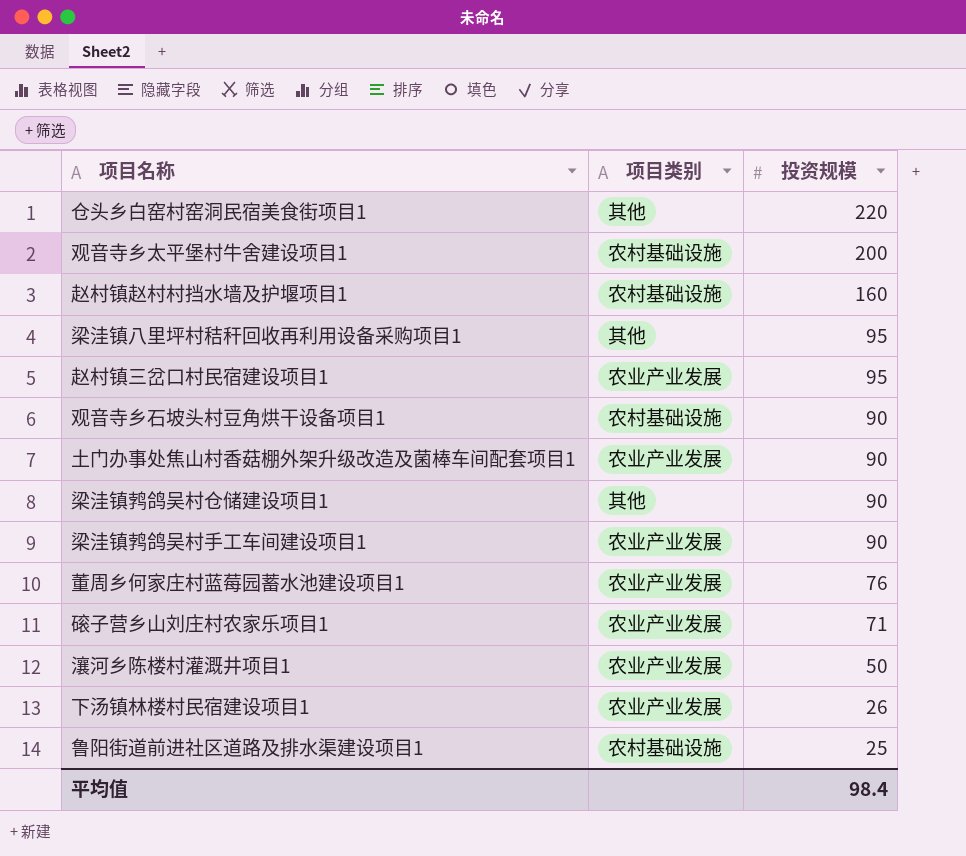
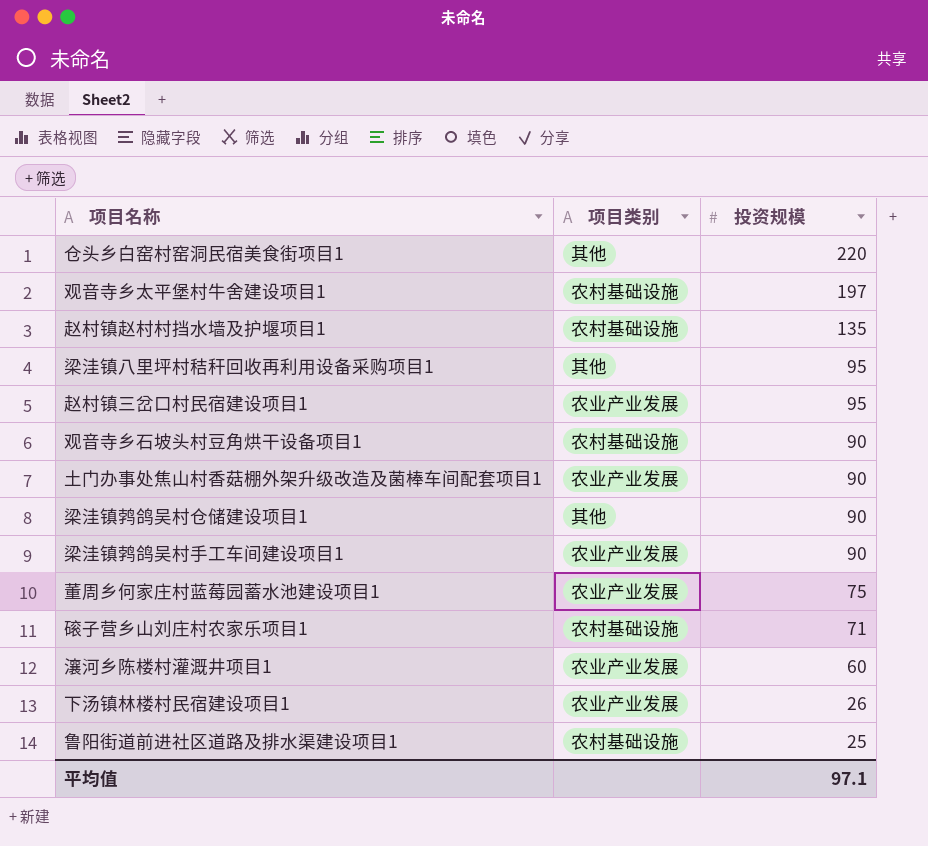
观音寺乡太平堡村牛舍建设项目1 | 投资规模: 200 -> 197
赵村镇赵村村挡水墙及护堰项目1 | 投资规模: 160 -> 135
董周乡何家庄村蓝莓园蓄水池建设项目1 | 投资规模: 76 -> 75
磙子营乡山刘庄村农家乐项目1 | 项目类别: 农业产业发展 -> 农村基础设施
瀼河乡陈楼村灌溉井项目1 | 投资规模: 50 -> 60
平均值 | 投资规模: 98.4 -> 97.1

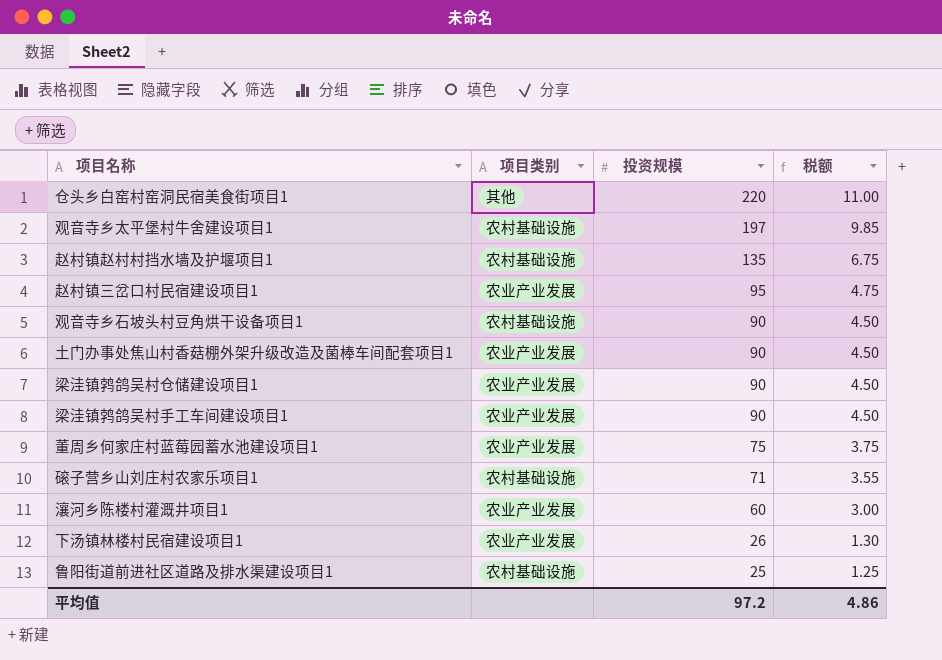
column 税额 | formula: none -> [投资规模] * 0.05
row 梁洼镇八里坪村秸秆回收再利用设备采购项目1: 其他 | 95 -> none
梁洼镇鹁鸽吴村仓储建设项目1 | 项目类别: 其他 -> 农业产业发展
平均值 | 投资规模: 97.1 -> 97.2

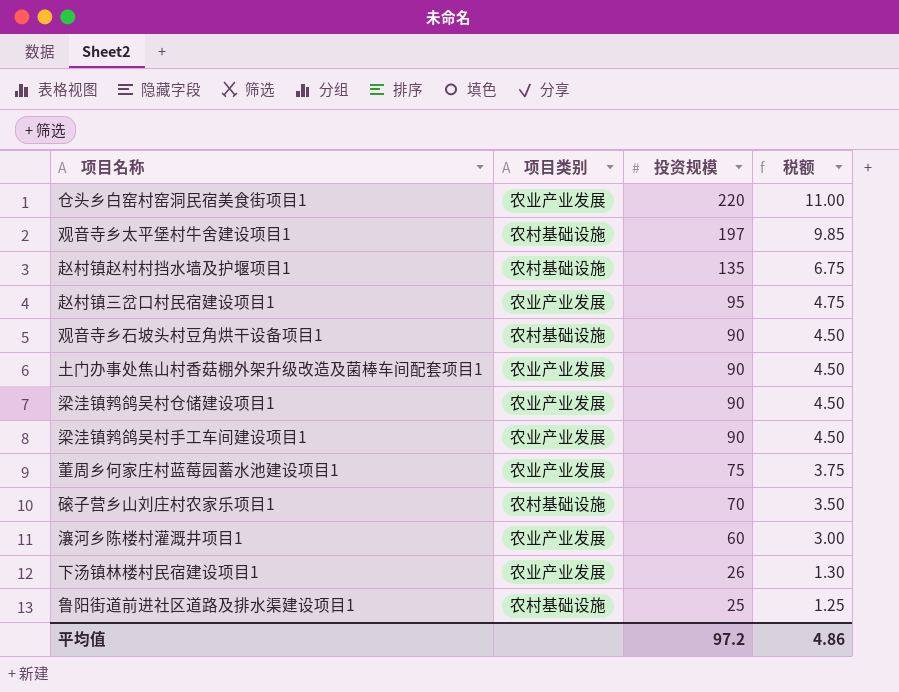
仓头乡白窑村窑洞民宿美食街项目1 | 项目类别: 其他 -> 农业产业发展
磙子营乡山刘庄村农家乐项目1 | 投资规模: 71 -> 70
磙子营乡山刘庄村农家乐项目1 | 税额: 3.55 -> 3.50

